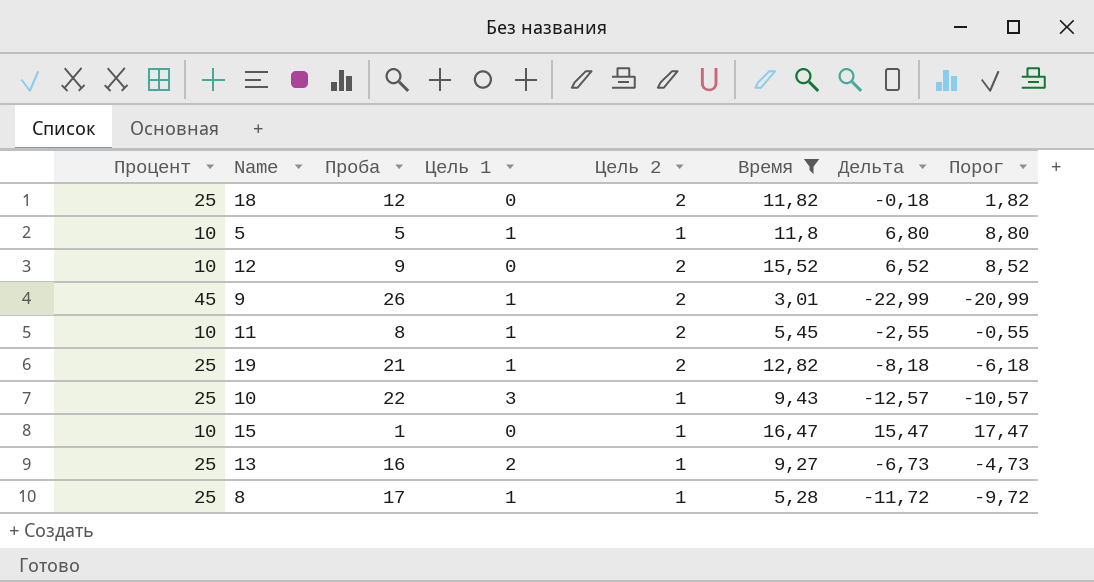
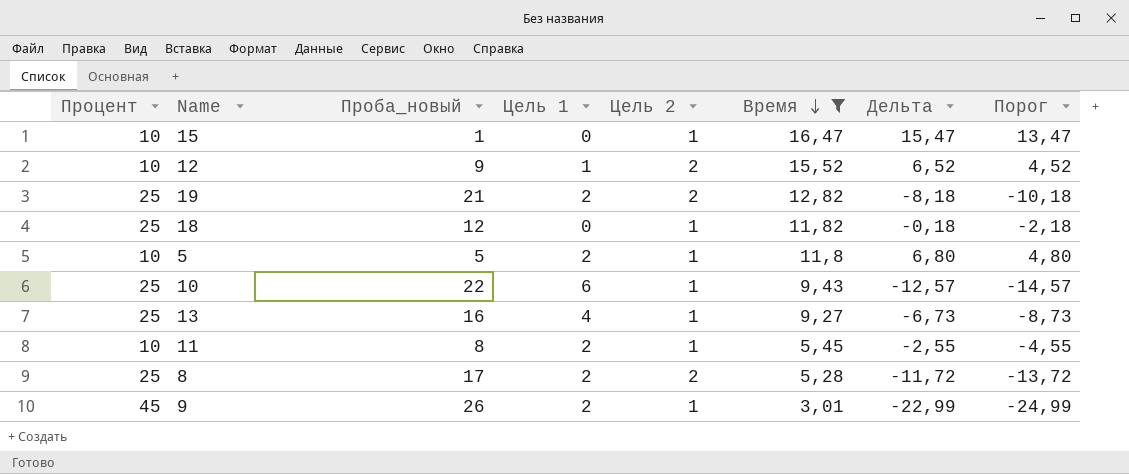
row order: none -> Время descending
column name: Проба -> Проба_новый
column Порог | formula: [Дельта] + 2 -> [Дельта] - 2
12 | Цель 1: 0 -> 1
19 | Цель 1: 1 -> 2
18 | Цель 2: 2 -> 1
5 | Цель 1: 1 -> 2
10 | Цель 1: 3 -> 6
13 | Цель 1: 2 -> 4
11 | Цель 1: 1 -> 2
11 | Цель 2: 2 -> 1
8 | Цель 1: 1 -> 2
8 | Цель 2: 1 -> 2
9 | Цель 1: 1 -> 2
9 | Цель 2: 2 -> 1

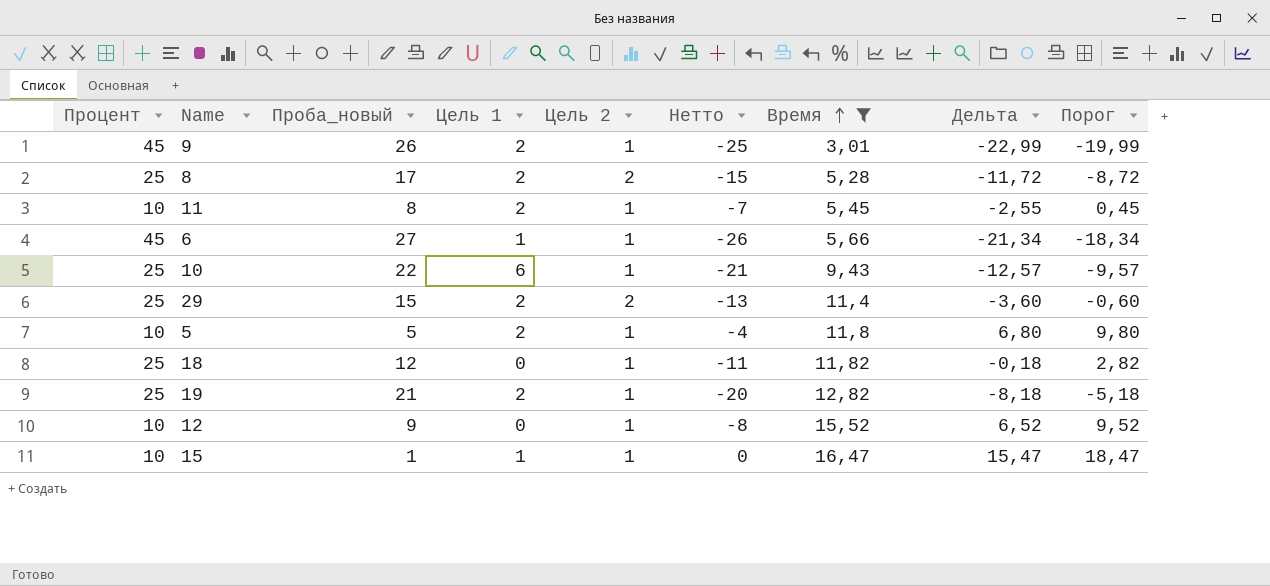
row order: Время descending -> Время ascending
column Нетто | formula: none -> [Цель 2] - [Проба_новый]
column Порог | formula: [Дельта] - 2 -> [Дельта] + 3
row 13: 25 | 16 | 4 | 1 | 9,27 | -6,73 | -8,73 -> none
row 6: none -> 45 | 27 | 1 | 1 | -26 | 5,66 | -21,34 | -18,34
row 29: none -> 25 | 15 | 2 | 2 | -13 | 11,4 | -3,60 | -0,60
19 | Цель 2: 2 -> 1
12 | Цель 1: 1 -> 0
12 | Цель 2: 2 -> 1
15 | Цель 1: 0 -> 1

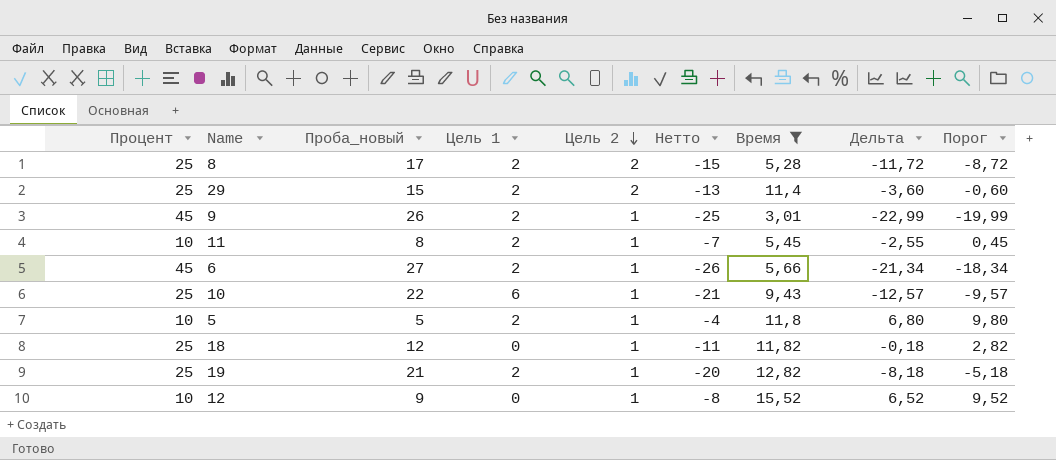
row order: Время ascending -> Цель 2 descending
row 15: 10 | 1 | 1 | 1 | 0 | 16,47 | 15,47 | 18,47 -> none
6 | Цель 1: 1 -> 2

